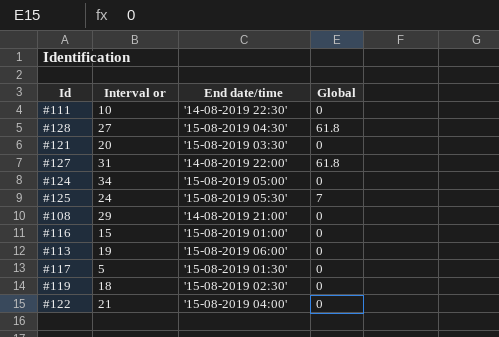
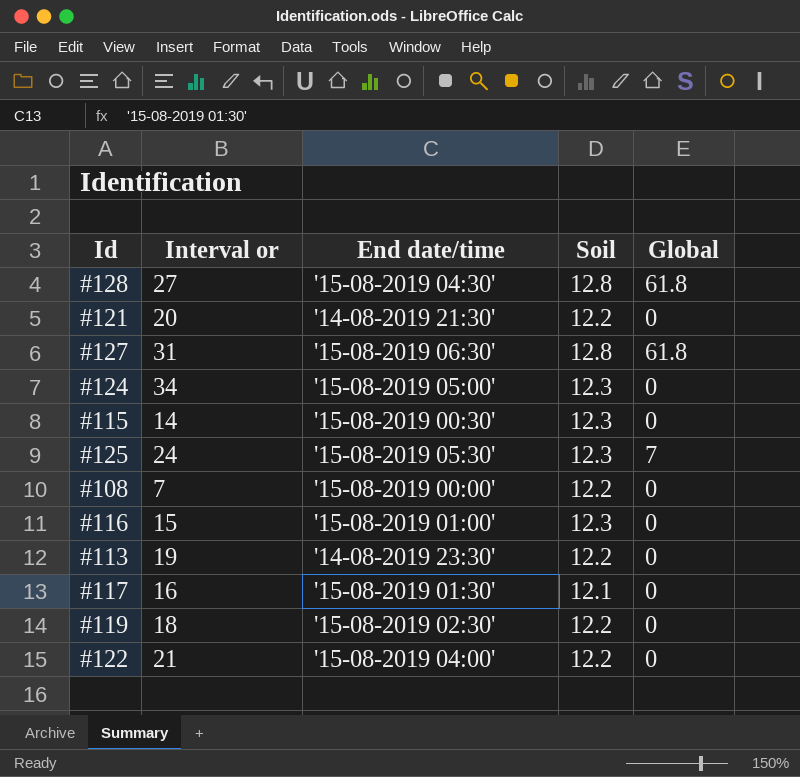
column Soil | position: none -> 4
row #111: 10 | '14-08-2019 22:30' | 0 -> none
#121 | End date/time: '15-08-2019 03:30' -> '14-08-2019 21:30'
#127 | End date/time: '14-08-2019 22:00' -> '15-08-2019 06:30'
row #115: none -> 14 | '15-08-2019 00:30' | 12.3 | 0
#108 | Interval or: 29 -> 7
#108 | End date/time: '14-08-2019 21:00' -> '15-08-2019 00:00'
#113 | End date/time: '15-08-2019 06:00' -> '14-08-2019 23:30'
#117 | Interval or: 5 -> 16

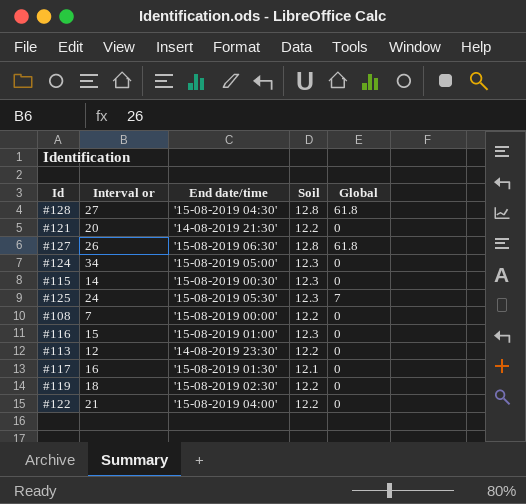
#127 | Interval or: 31 -> 26
#113 | Interval or: 19 -> 12

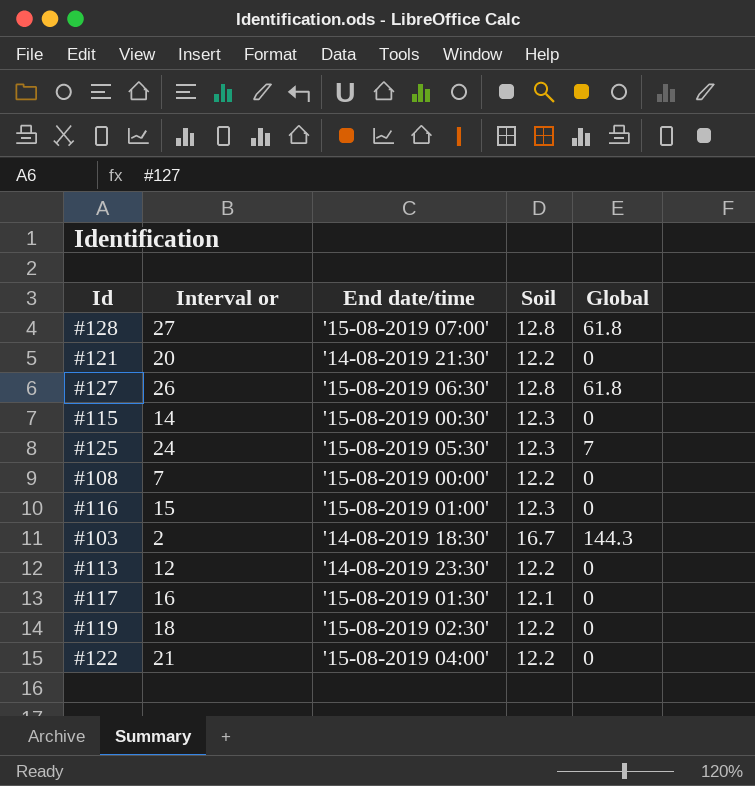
row #124: 34 | '15-08-2019 05:00' | 12.3 | 0 -> none
#128 | End date/time: '15-08-2019 04:30' -> '15-08-2019 07:00'
row #103: none -> 2 | '14-08-2019 18:30' | 16.7 | 144.3

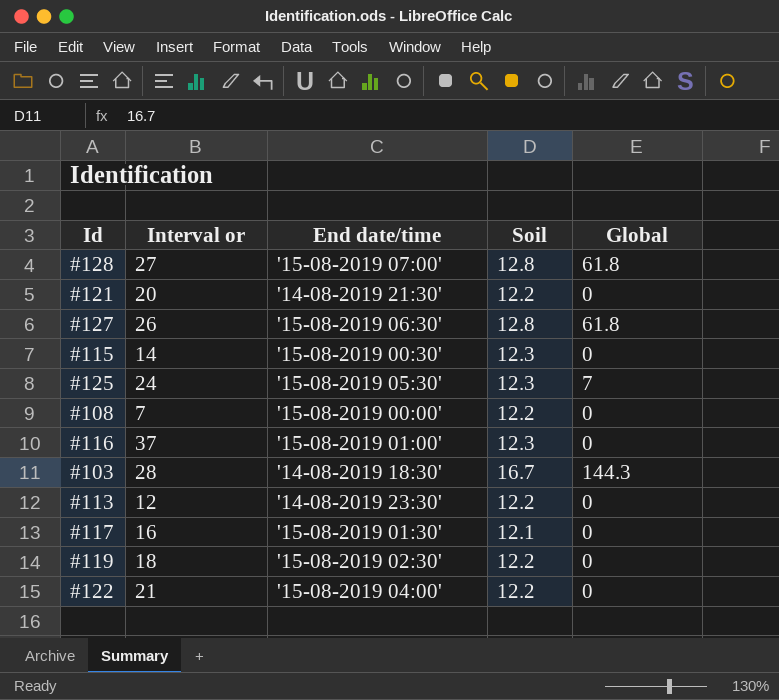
#116 | Interval or: 15 -> 37
#103 | Interval or: 2 -> 28

